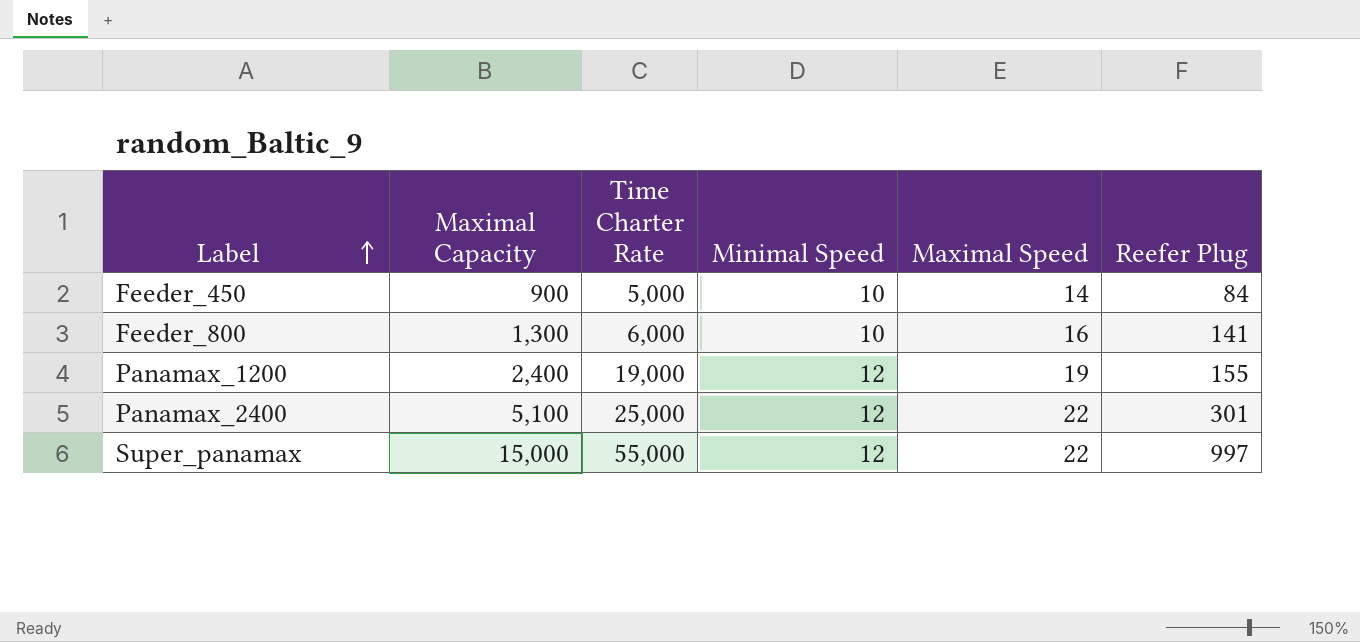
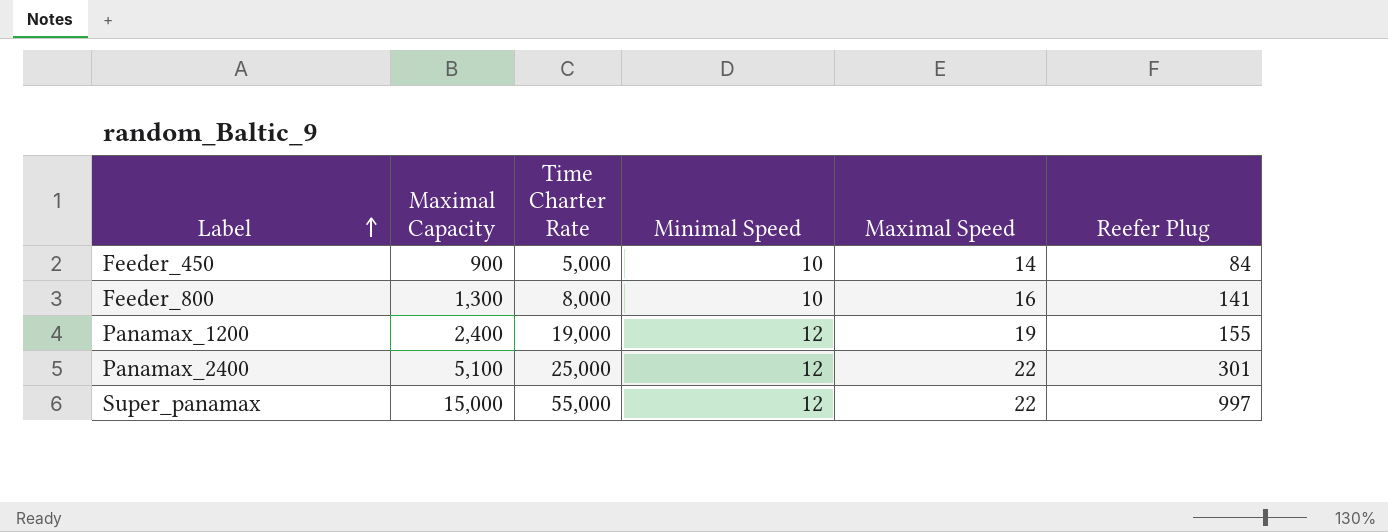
Feeder_800 | Time Charter Rate: 6,000 -> 8,000

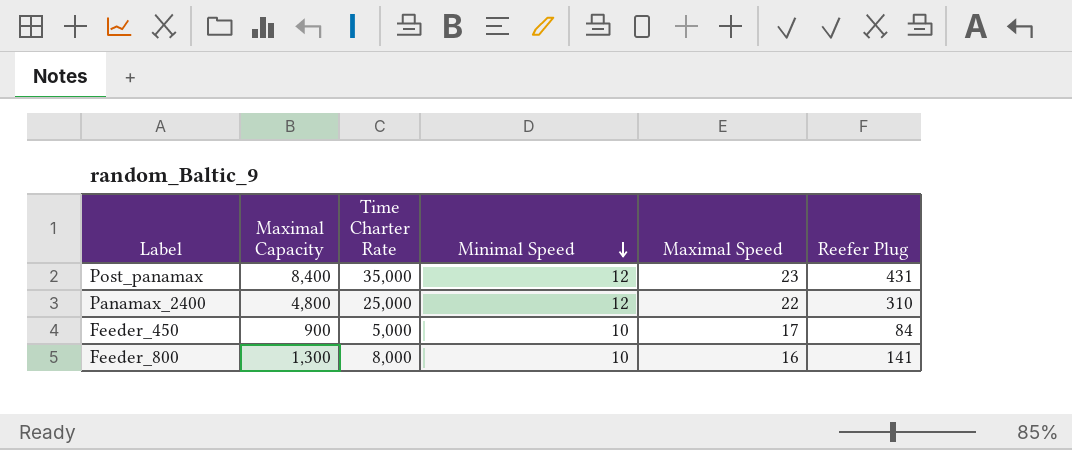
row order: Label ascending -> Minimal Speed descending
row Panamax_1200: 2,400 | 19,000 | 12 | 19 | 155 -> none
row Super_panamax: 15,000 | 55,000 | 12 | 22 | 997 -> none
row Post_panamax: none -> 8,400 | 35,000 | 12 | 23 | 431
Panamax_2400 | Maximal Capacity: 5,100 -> 4,800
Panamax_2400 | Reefer Plug: 301 -> 310
Feeder_450 | Maximal Speed: 14 -> 17

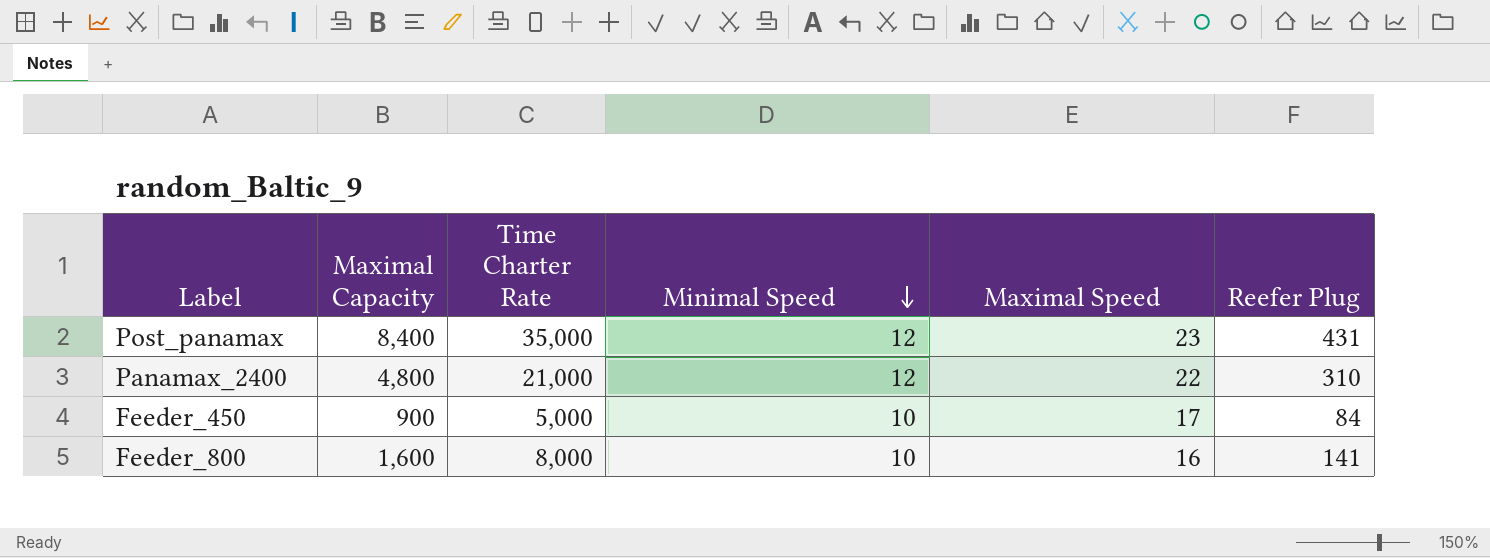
Panamax_2400 | Time Charter Rate: 25,000 -> 21,000
Feeder_800 | Maximal Capacity: 1,300 -> 1,600

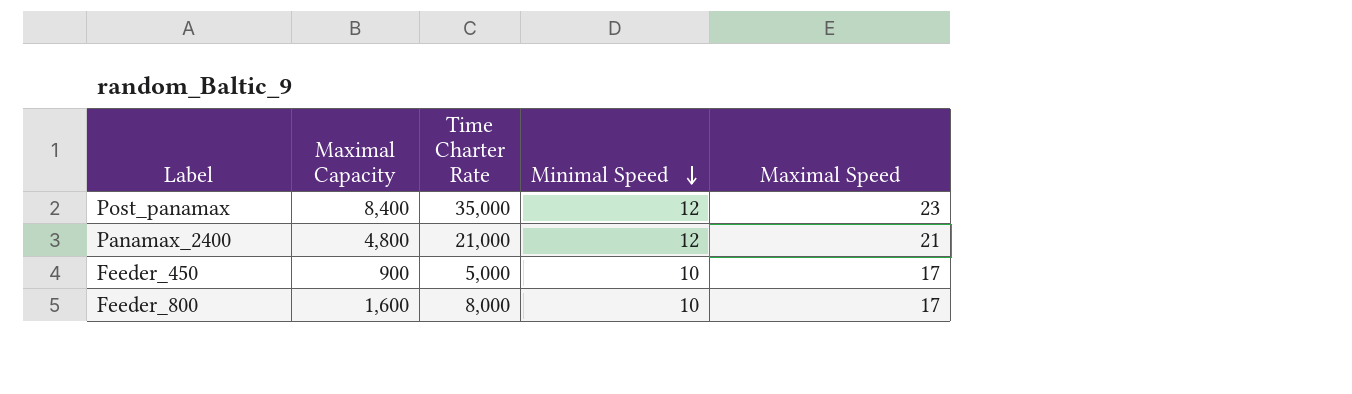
column Reefer Plug | position: 6 -> none
Panamax_2400 | Maximal Speed: 22 -> 21
Feeder_800 | Maximal Speed: 16 -> 17

